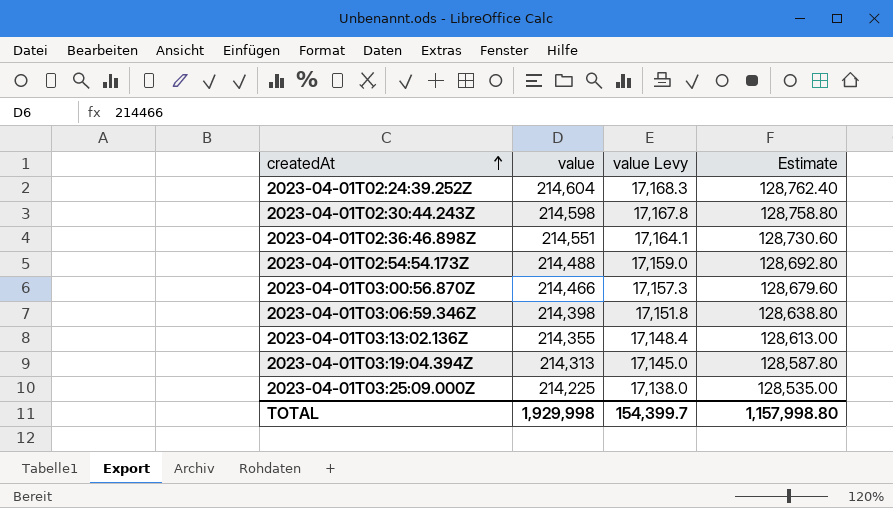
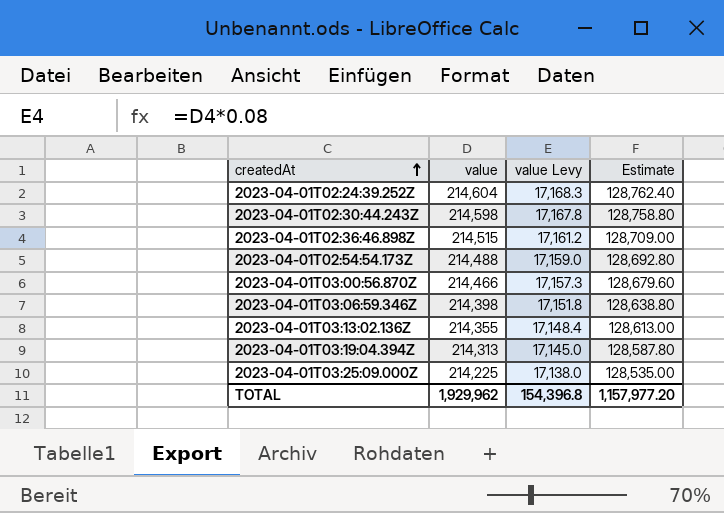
2023-04-01T02:36:46.898Z | value: 214,551 -> 214,515
2023-04-01T02:36:46.898Z | value Levy: 17,164.1 -> 17,161.2
2023-04-01T02:36:46.898Z | Estimate: 128,730.60 -> 128,709.00
TOTAL | value: 1,929,998 -> 1,929,962
TOTAL | value Levy: 154,399.7 -> 154,396.8
TOTAL | Estimate: 1,157,998.80 -> 1,157,977.20

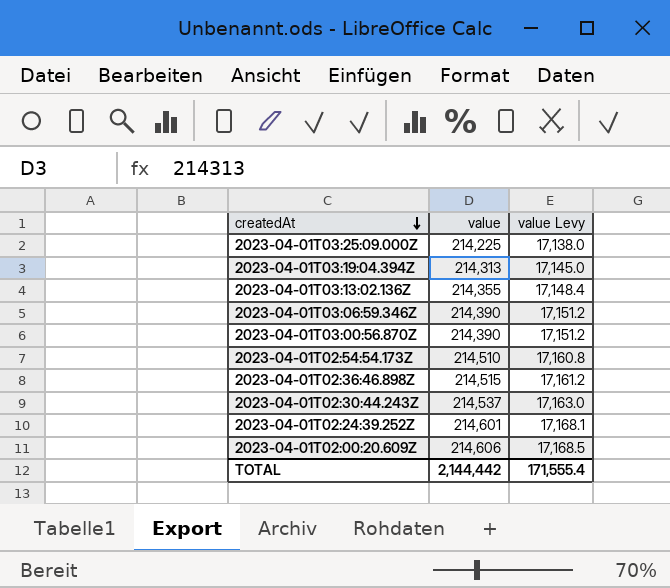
row order: createdAt ascending -> createdAt descending
column Estimate | formula: [value] * 0.6 -> none
2023-04-01T03:06:59.346Z | value: 214,398 -> 214,390
2023-04-01T03:06:59.346Z | value Levy: 17,151.8 -> 17,151.2
2023-04-01T03:00:56.870Z | value: 214,466 -> 214,390
2023-04-01T03:00:56.870Z | value Levy: 17,157.3 -> 17,151.2
2023-04-01T02:54:54.173Z | value: 214,488 -> 214,510
2023-04-01T02:54:54.173Z | value Levy: 17,159.0 -> 17,160.8
2023-04-01T02:30:44.243Z | value: 214,598 -> 214,537
2023-04-01T02:30:44.243Z | value Levy: 17,167.8 -> 17,163.0
2023-04-01T02:24:39.252Z | value: 214,604 -> 214,601
2023-04-01T02:24:39.252Z | value Levy: 17,168.3 -> 17,168.1
row 2023-04-01T02:00:20.609Z: none -> 214,606 | 17,168.5
TOTAL | value: 1,929,962 -> 2,144,442
TOTAL | value Levy: 154,396.8 -> 171,555.4

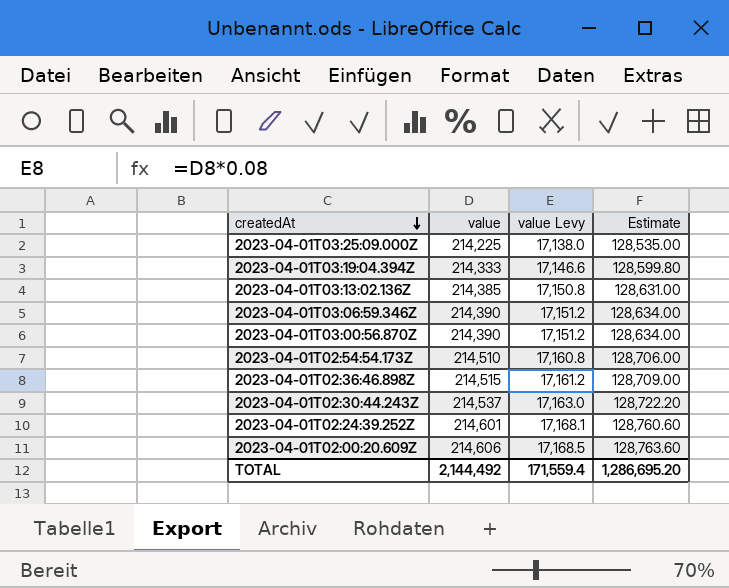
column Estimate | formula: none -> [value] * 0.6
2023-04-01T03:19:04.394Z | value: 214,313 -> 214,333
2023-04-01T03:19:04.394Z | value Levy: 17,145.0 -> 17,146.6
2023-04-01T03:13:02.136Z | value: 214,355 -> 214,385
2023-04-01T03:13:02.136Z | value Levy: 17,148.4 -> 17,150.8
TOTAL | value: 2,144,442 -> 2,144,492
TOTAL | value Levy: 171,555.4 -> 171,559.4

